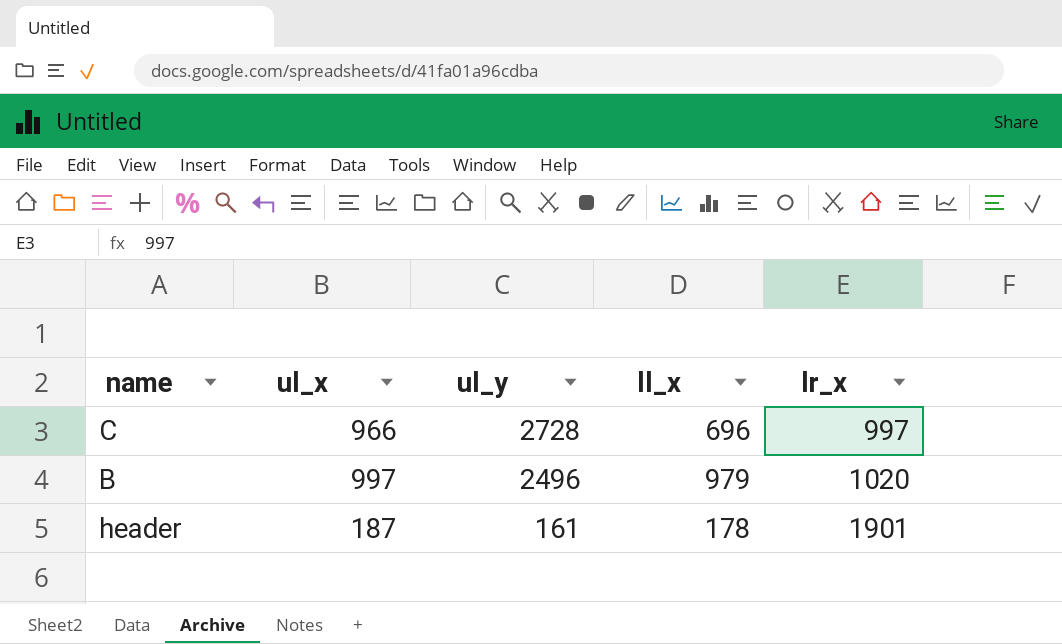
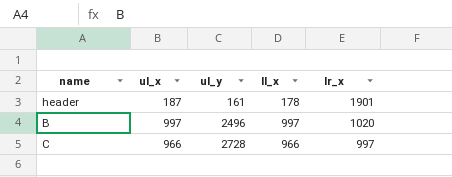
row order: ul_y descending -> ul_y ascending
B | ll_x: 979 -> 997
C | ll_x: 696 -> 966

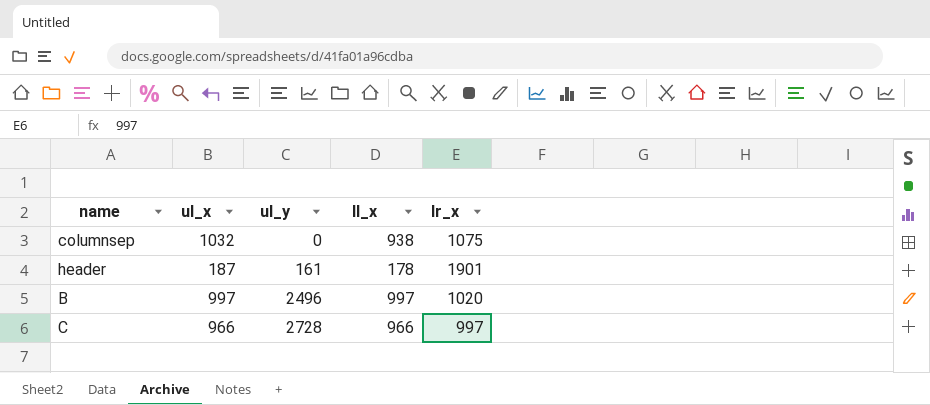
row columnsep: none -> 1032 | 0 | 938 | 1075

